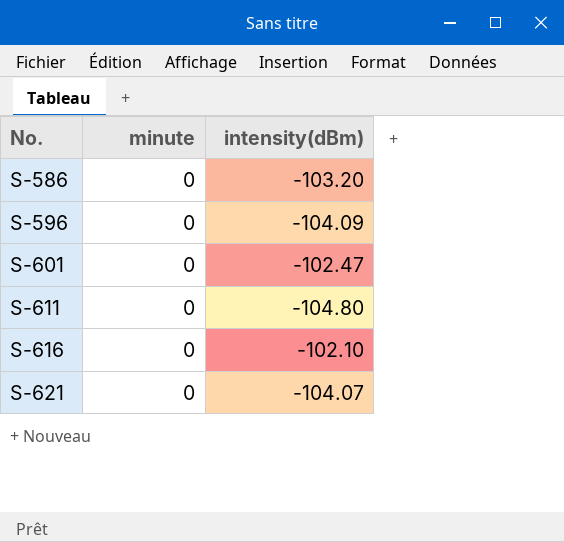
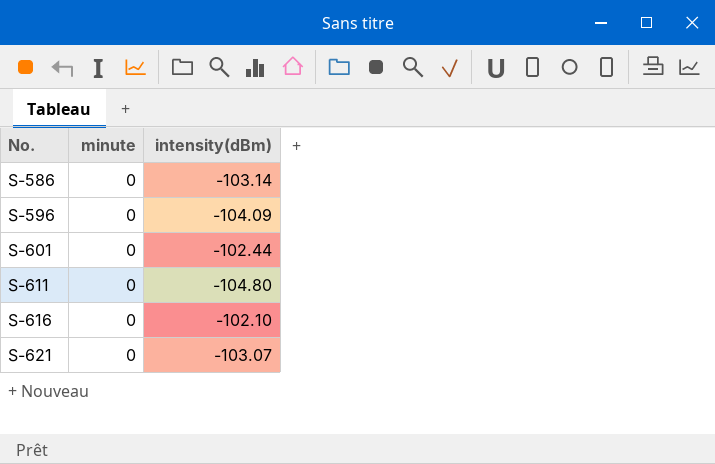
S-586 | intensity(dBm): -103.20 -> -103.14
S-601 | intensity(dBm): -102.47 -> -102.44
S-621 | intensity(dBm): -104.07 -> -103.07

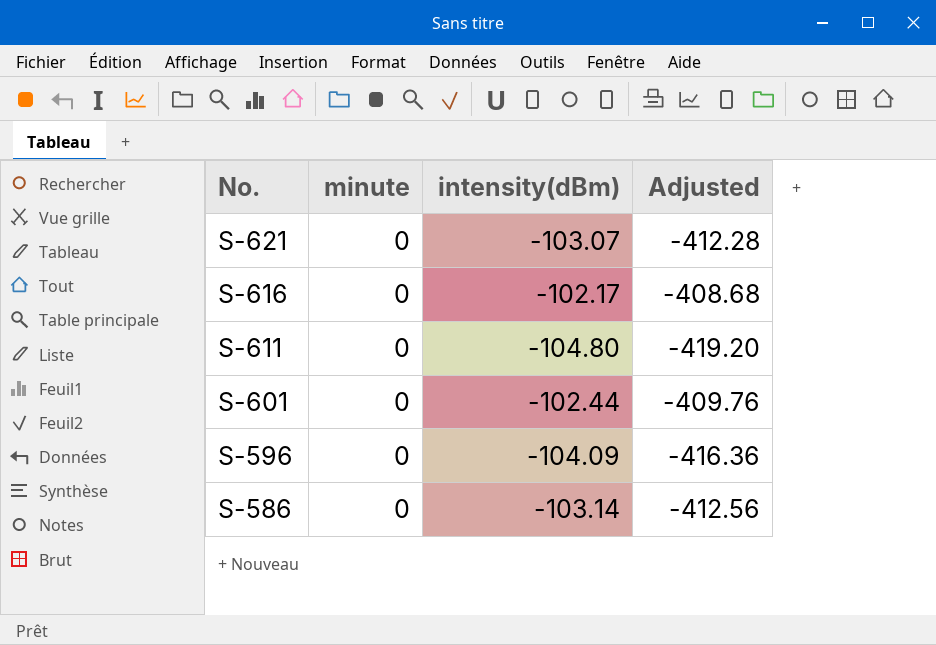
row order: No. ascending -> No. descending
column Adjusted | formula: none -> [intensity(dBm)] * 4
S-616 | intensity(dBm): -102.10 -> -102.17

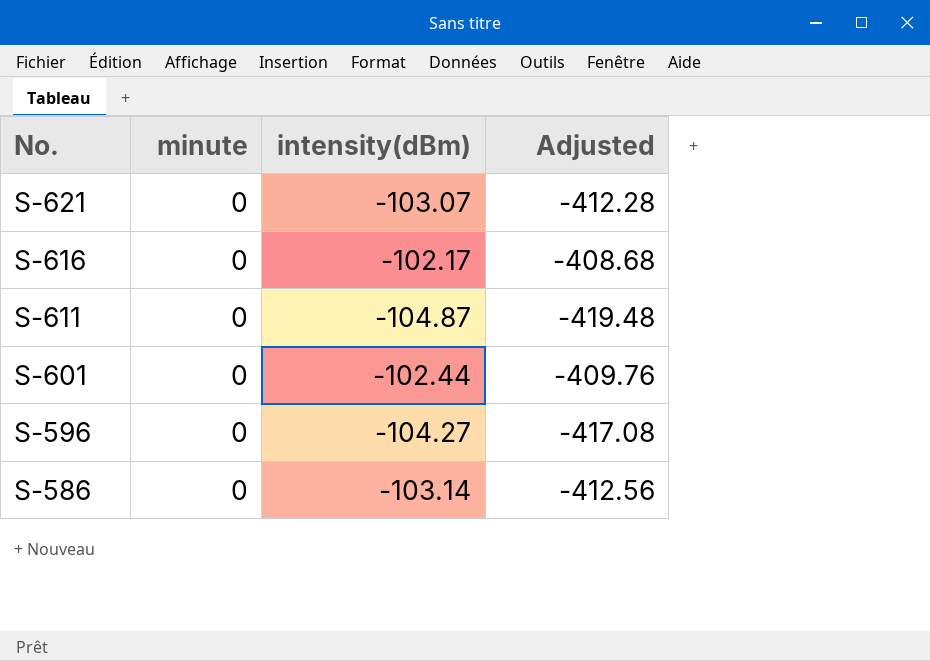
S-611 | intensity(dBm): -104.80 -> -104.87
S-611 | Adjusted: -419.20 -> -419.48
S-596 | intensity(dBm): -104.09 -> -104.27
S-596 | Adjusted: -416.36 -> -417.08

